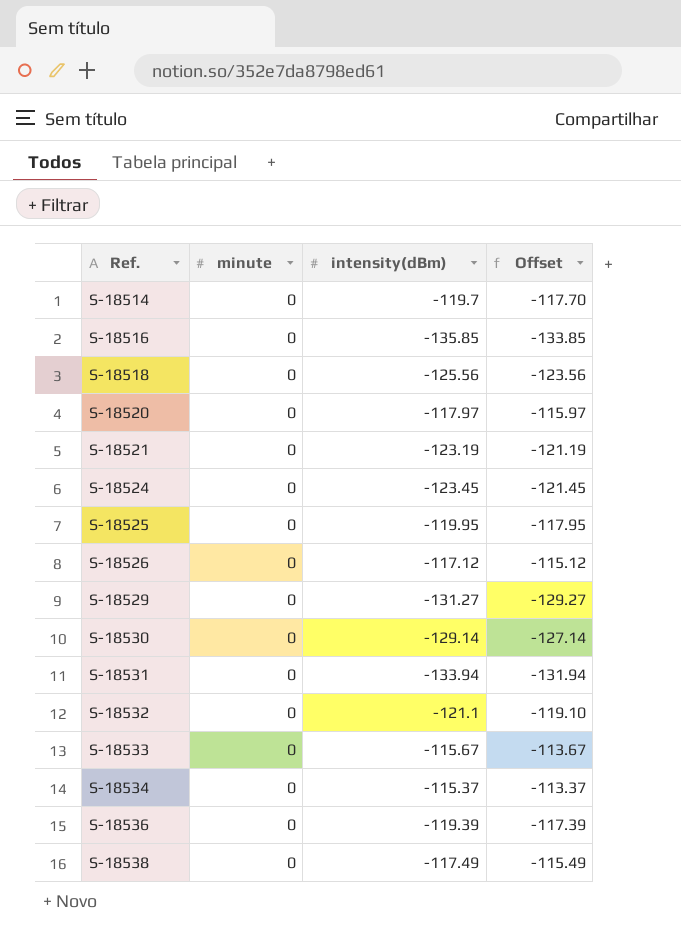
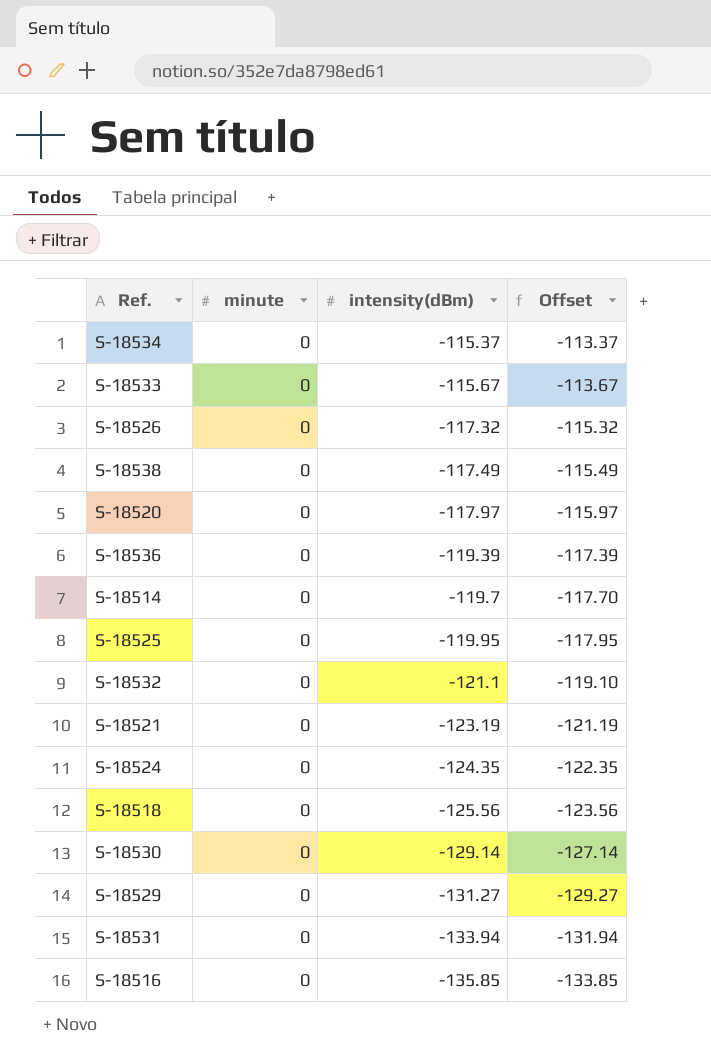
row order: Ref. ascending -> intensity(dBm) descending
S-18526 | intensity(dBm): -117.12 -> -117.32
S-18526 | Offset: -115.12 -> -115.32
S-18524 | intensity(dBm): -123.45 -> -124.35
S-18524 | Offset: -121.45 -> -122.35

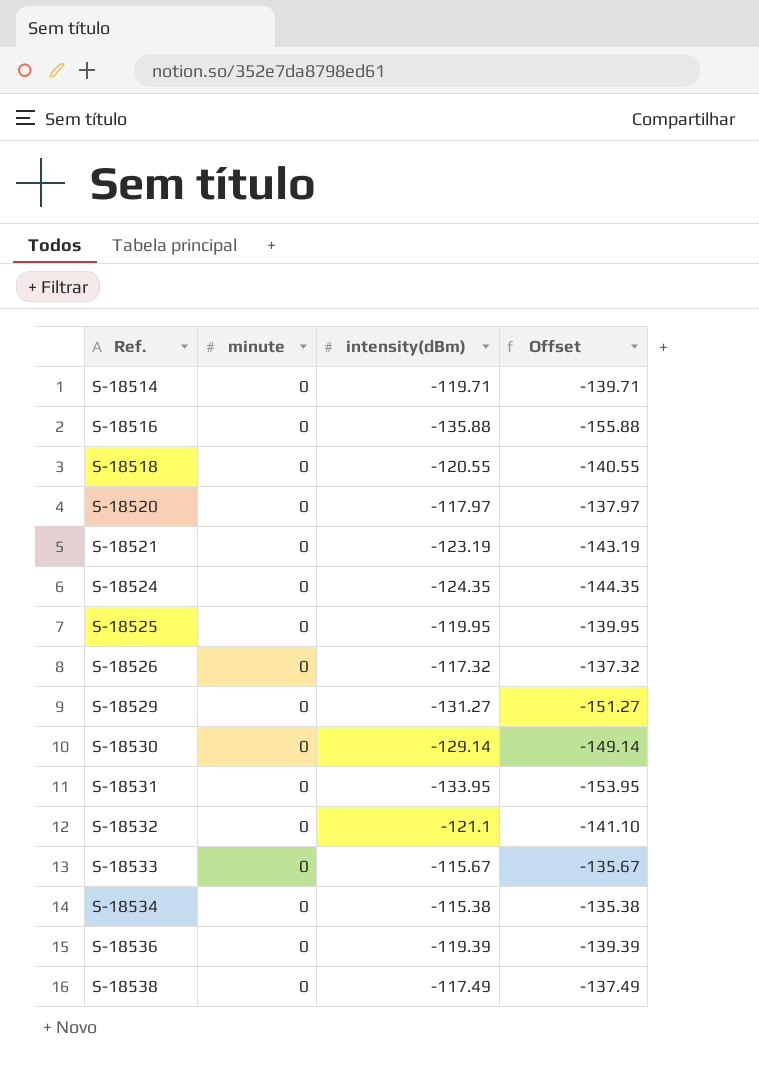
row order: intensity(dBm) descending -> Ref. ascending
column Offset | formula: [intensity(dBm)] + 2 -> [intensity(dBm)] - 20
S-18514 | intensity(dBm): -119.7 -> -119.71
S-18516 | intensity(dBm): -135.85 -> -135.88
S-18518 | intensity(dBm): -125.56 -> -120.55
S-18531 | intensity(dBm): -133.94 -> -133.95
S-18534 | intensity(dBm): -115.37 -> -115.38

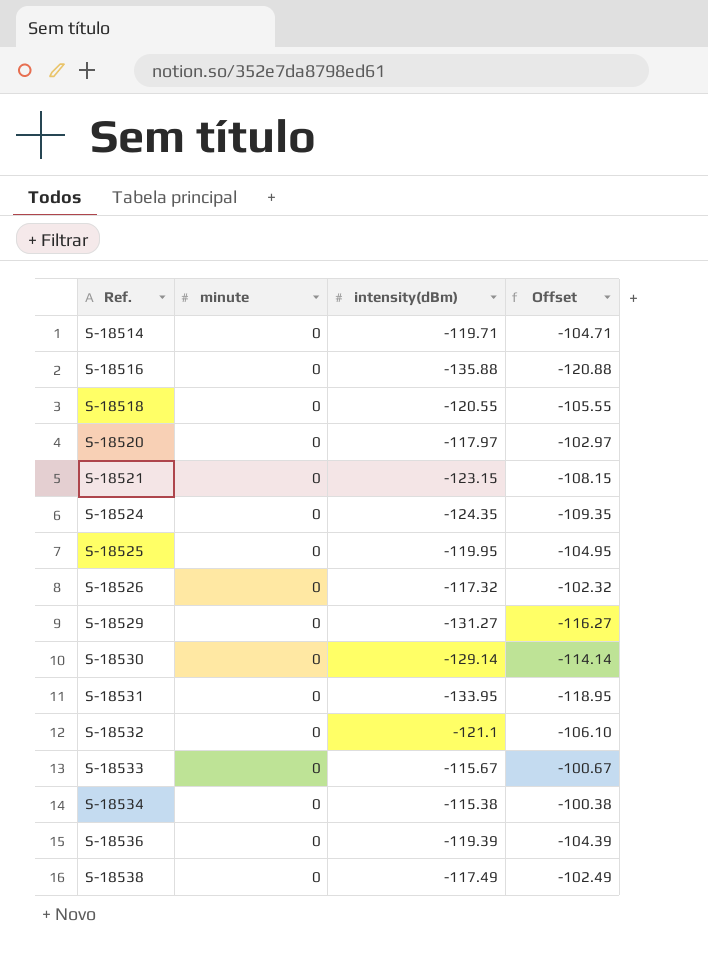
column Offset | formula: [intensity(dBm)] - 20 -> [intensity(dBm)] + 15
S-18521 | intensity(dBm): -123.19 -> -123.15

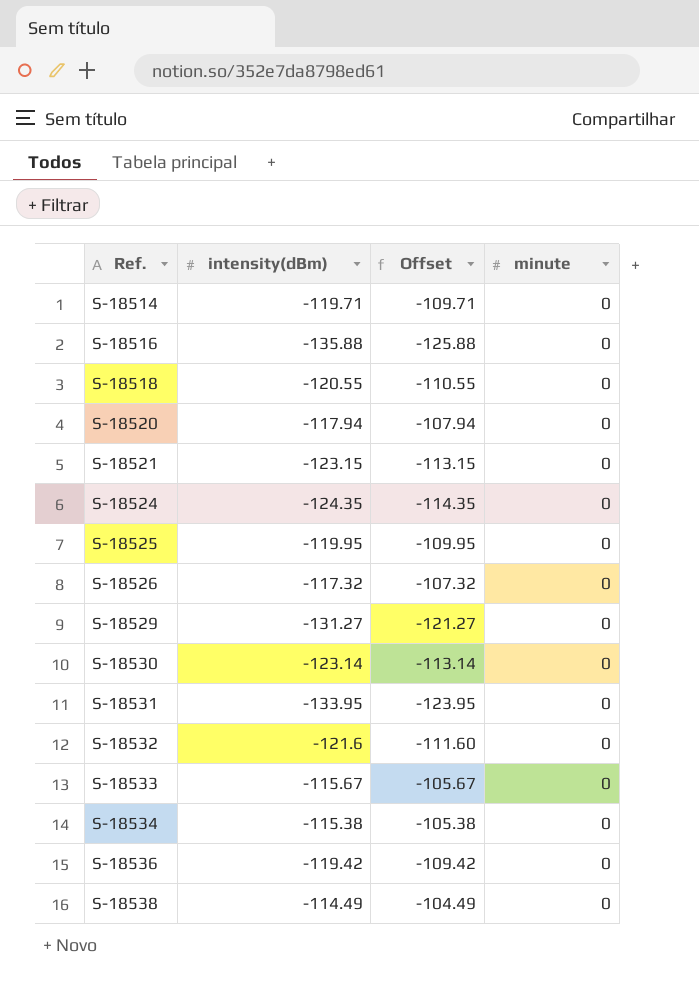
column Offset | formula: [intensity(dBm)] + 15 -> [intensity(dBm)] + 10
column minute | position: 2 -> 4
S-18520 | intensity(dBm): -117.97 -> -117.94
S-18530 | intensity(dBm): -129.14 -> -123.14
S-18532 | intensity(dBm): -121.1 -> -121.6
S-18536 | intensity(dBm): -119.39 -> -119.42
S-18538 | intensity(dBm): -117.49 -> -114.49

